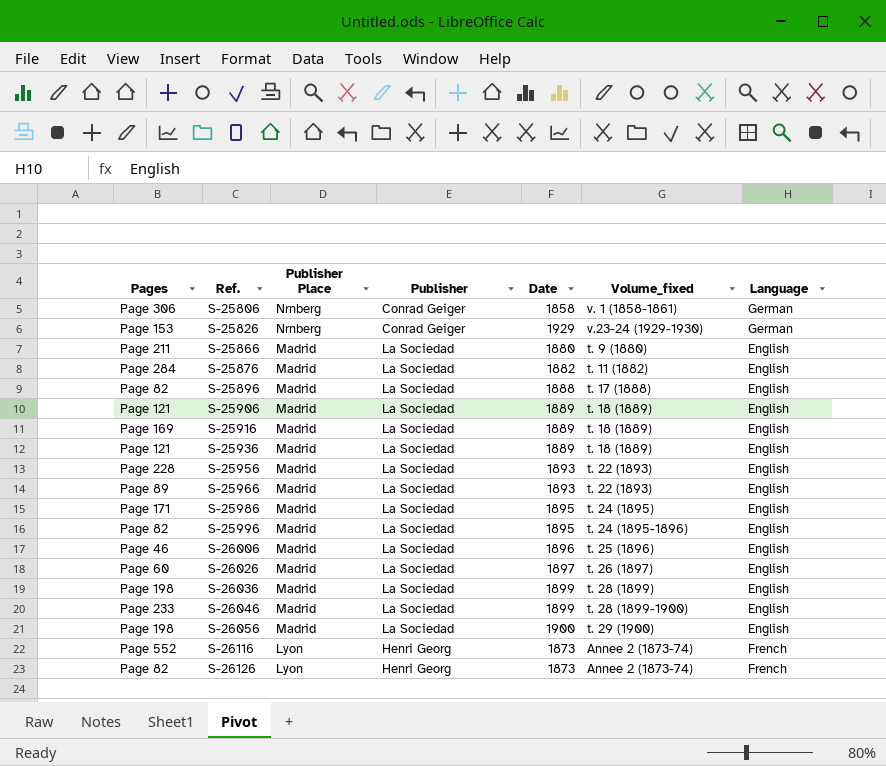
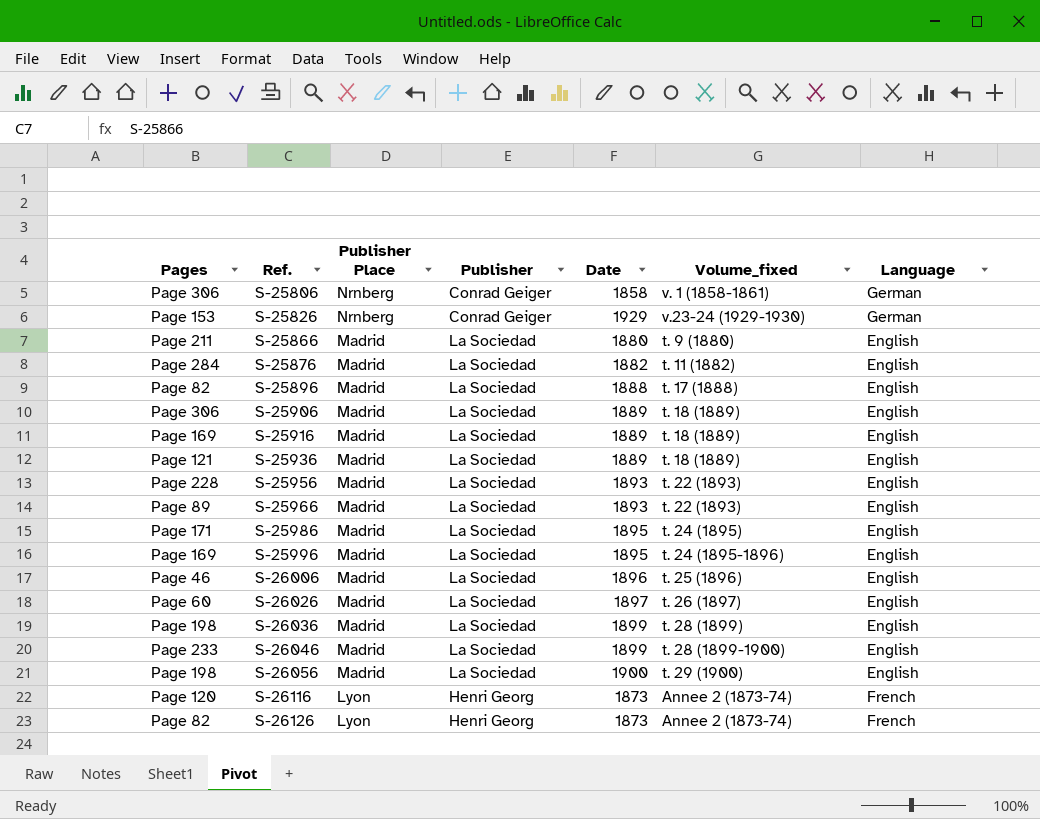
S-25906 | Pages: Page 121 -> Page 306
S-25996 | Pages: Page 82 -> Page 169
S-26116 | Pages: Page 552 -> Page 120

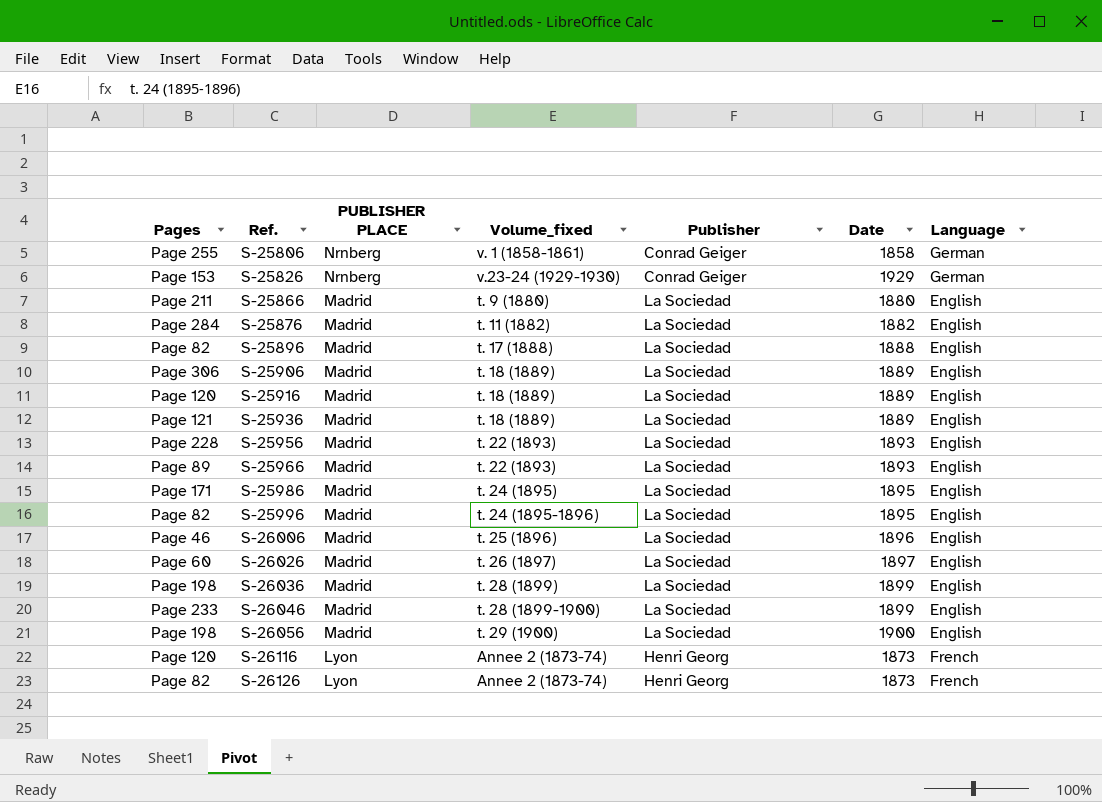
column name: Publisher Place -> PUBLISHER PLACE
column Volume_fixed | position: 6 -> 4
S-25806 | Pages: Page 306 -> Page 255
S-25916 | Pages: Page 169 -> Page 120
S-25996 | Pages: Page 169 -> Page 82

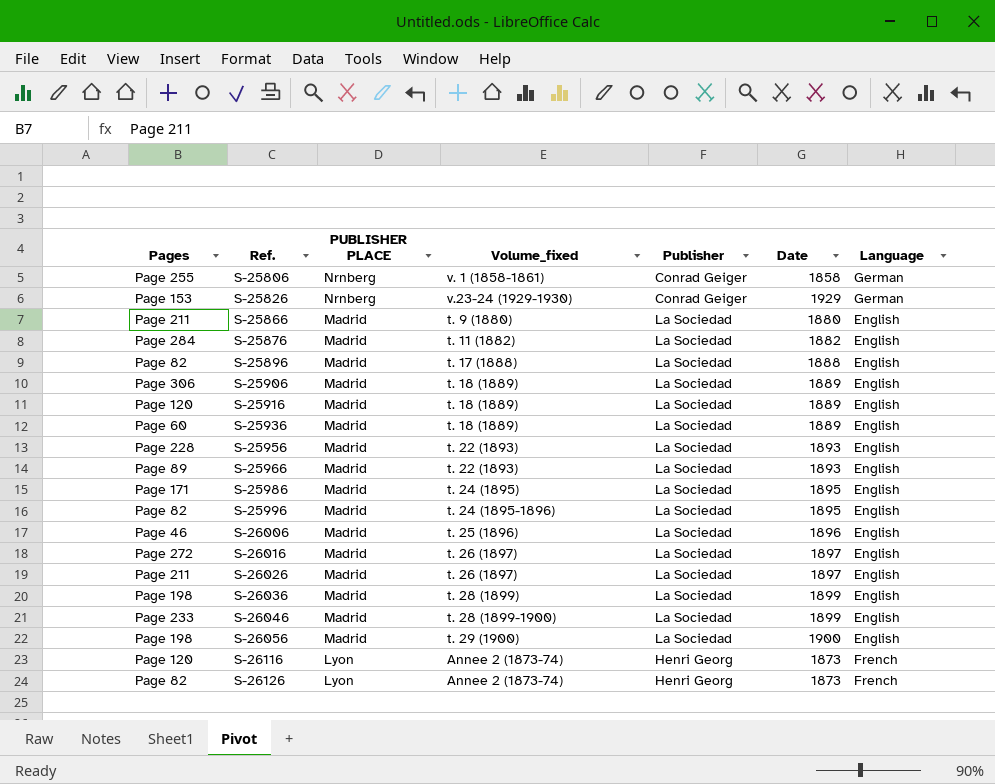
S-25936 | Pages: Page 121 -> Page 60
row S-26016: none -> Page 272 | Madrid | t. 26 (1897) | La Sociedad | 1897 | English
S-26026 | Pages: Page 60 -> Page 211

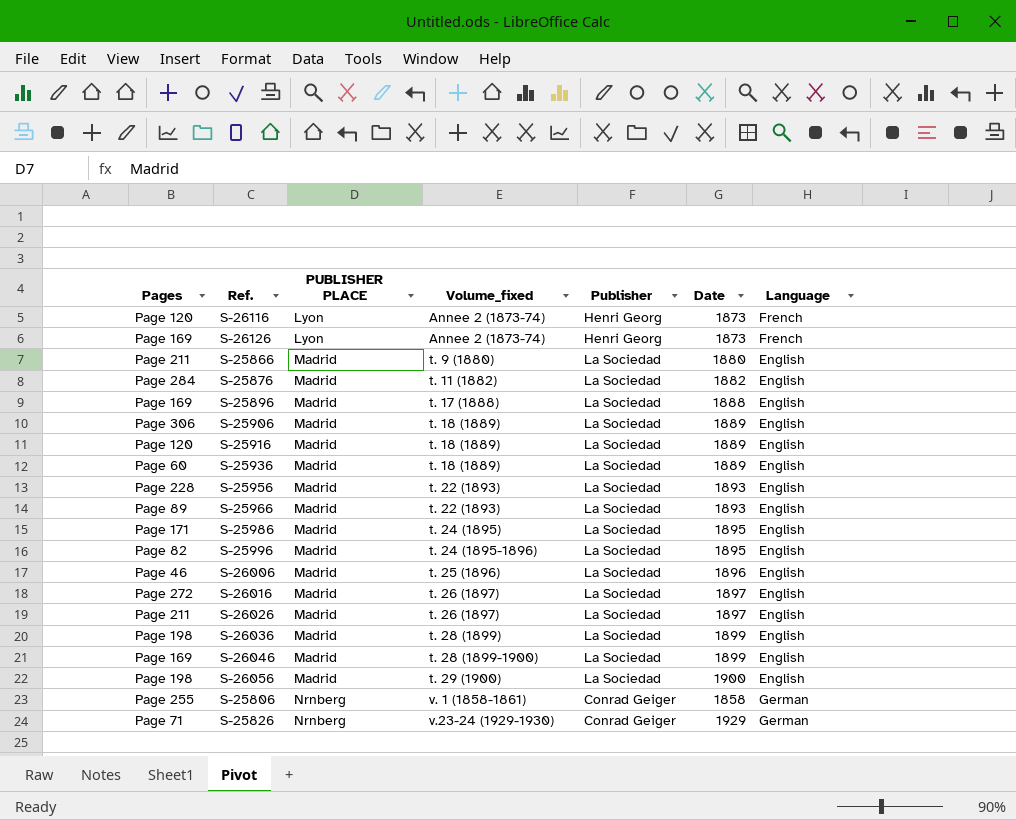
row order: Ref. ascending -> PUBLISHER PLACE ascending
S-26126 | Pages: Page 82 -> Page 169
S-25896 | Pages: Page 82 -> Page 169
S-26046 | Pages: Page 233 -> Page 169
S-25826 | Pages: Page 153 -> Page 71

